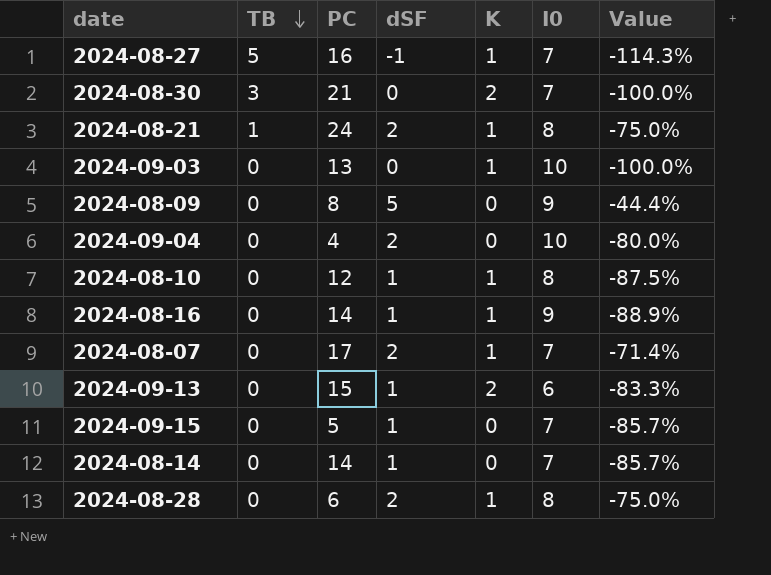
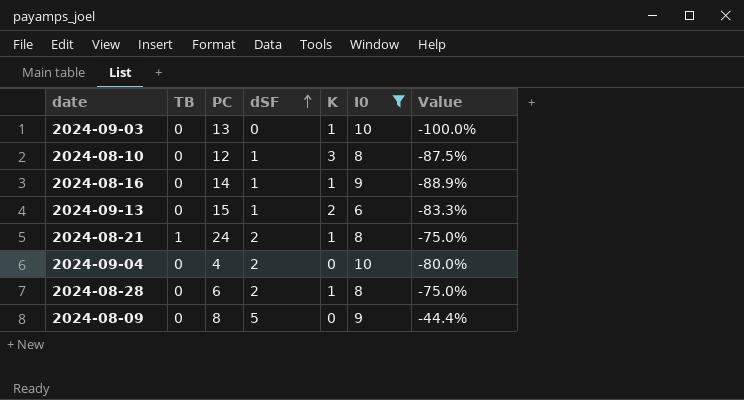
filter: none -> I0 != 7
row order: TB descending -> dSF ascending
2024-08-10 | K: 1 -> 3

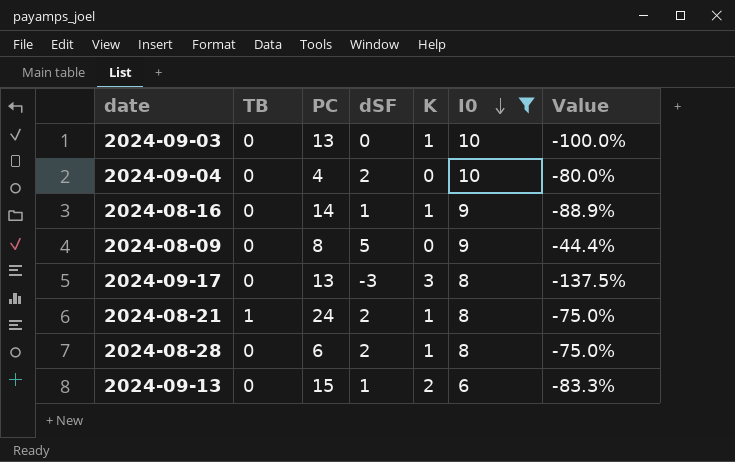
row order: dSF ascending -> I0 descending
row 2024-08-10: 0 | 12 | 1 | 3 | 8 | -87.5% -> none
row 2024-09-17: none -> 0 | 13 | -3 | 3 | 8 | -137.5%

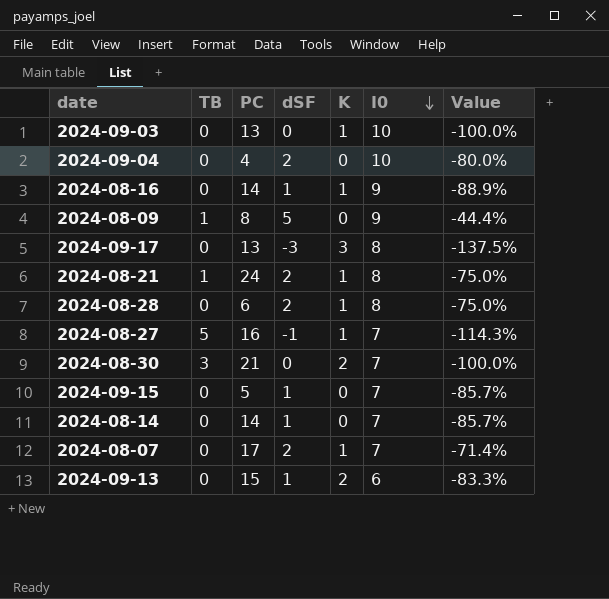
filter: I0 != 7 -> none
2024-08-09 | TB: 0 -> 1

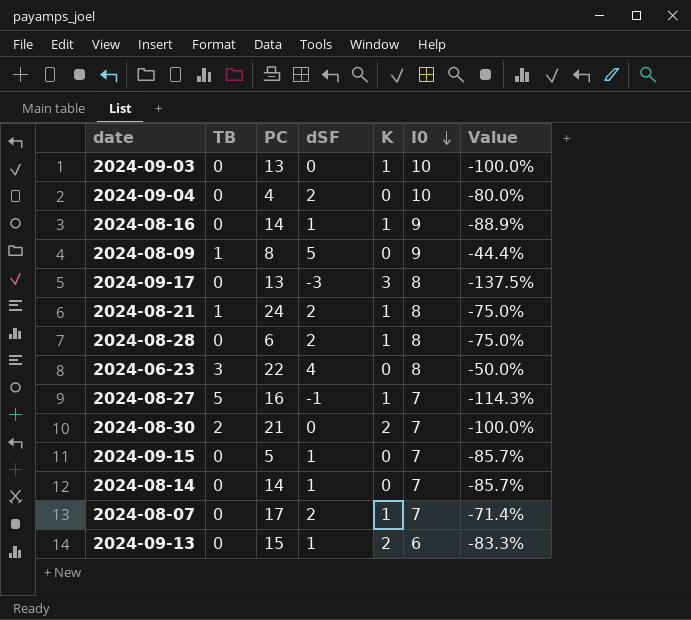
row 2024-06-23: none -> 3 | 22 | 4 | 0 | 8 | -50.0%
2024-08-30 | TB: 3 -> 2

